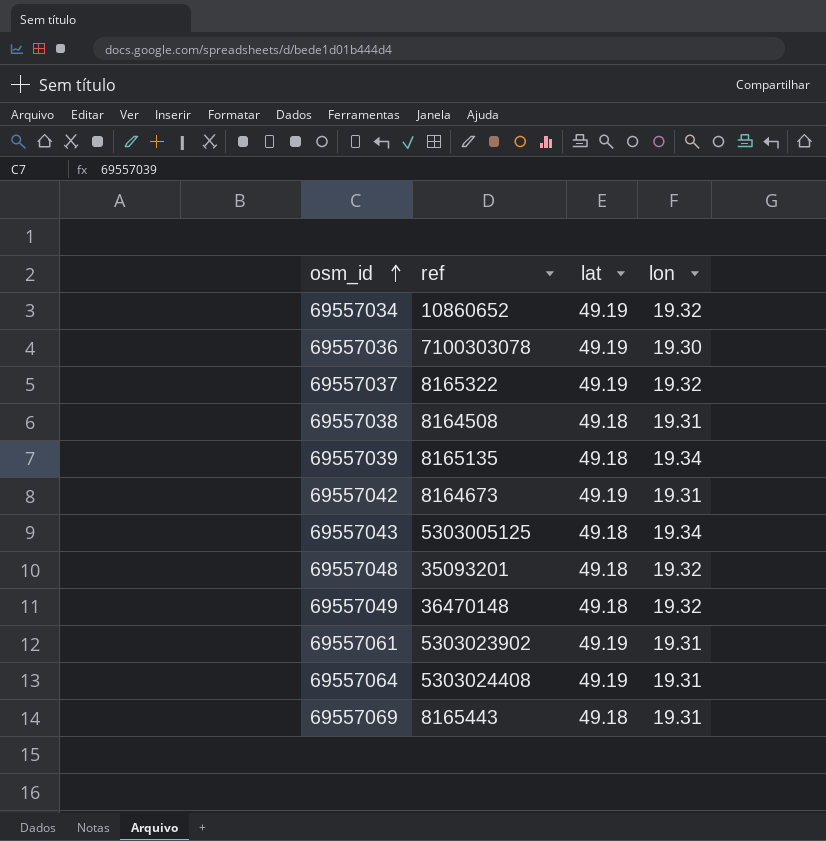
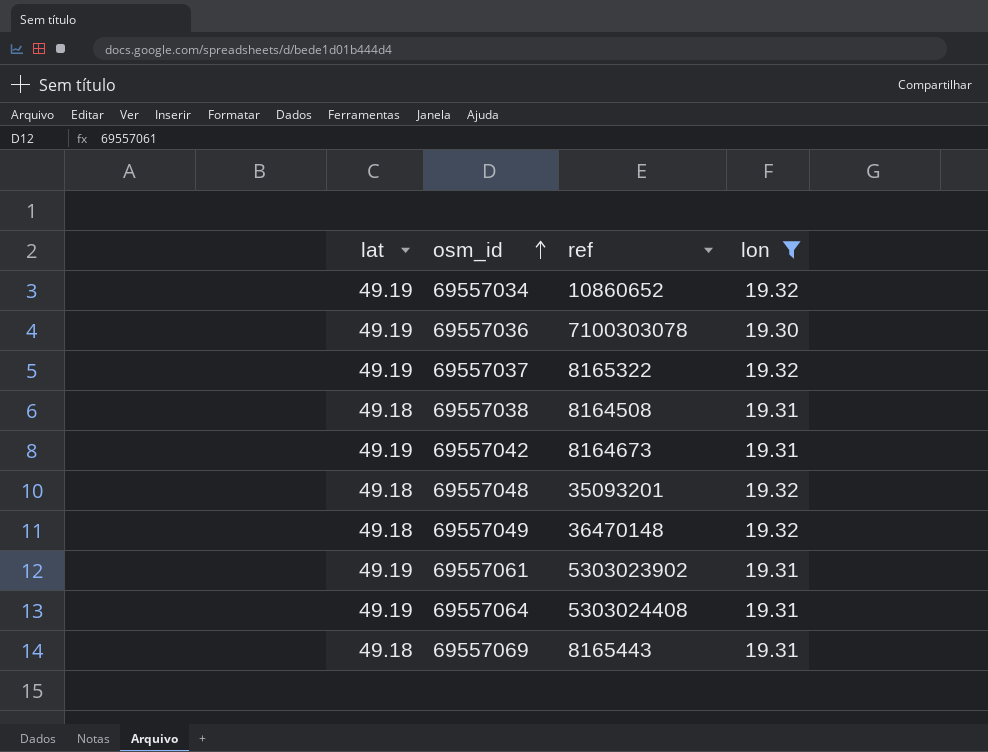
filter: none -> lon != 19.34
column lat | position: 3 -> 1

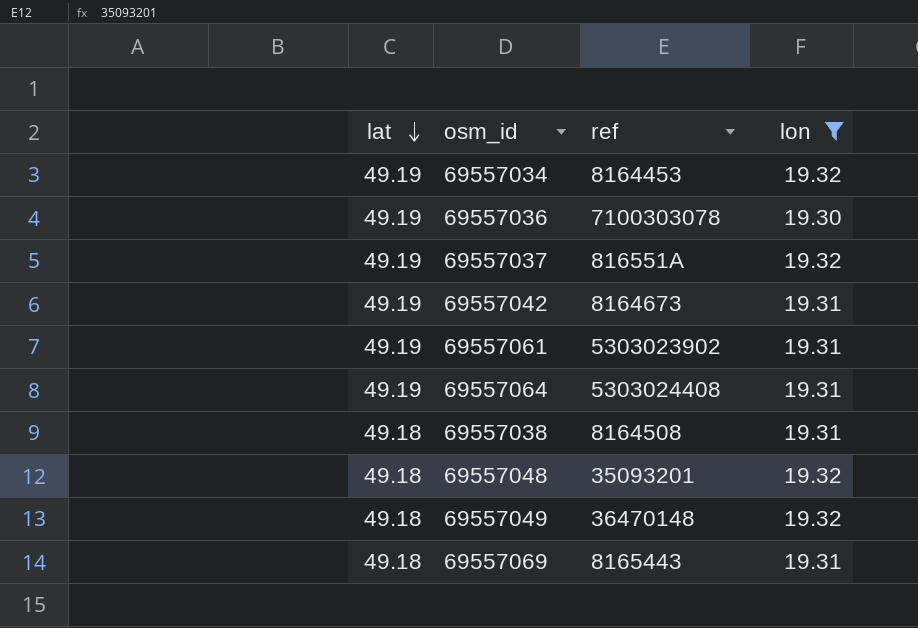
row order: osm_id ascending -> lat descending
69557034 | ref: 10860652 -> 8164453
69557037 | ref: 8165322 -> 816551A

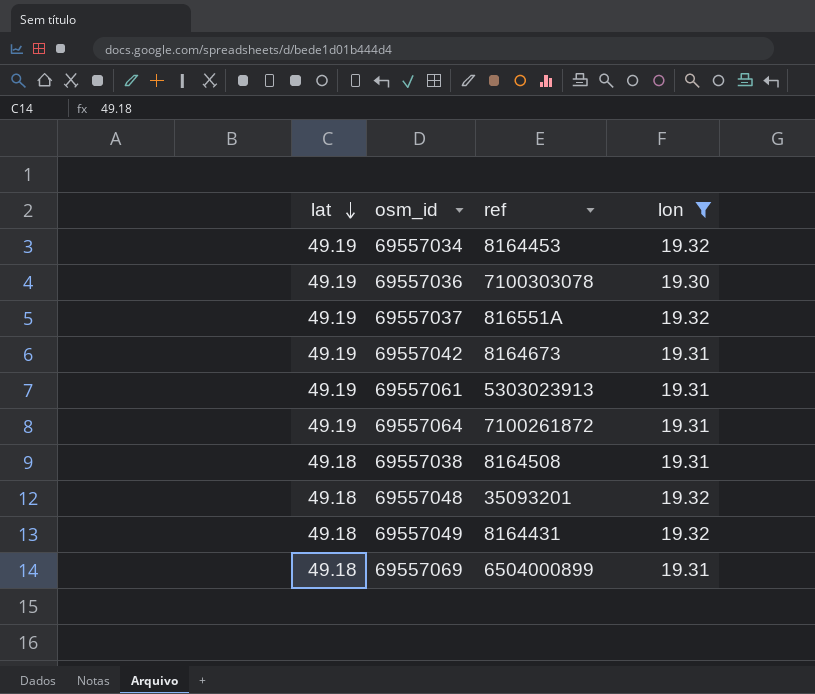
69557061 | ref: 5303023902 -> 5303023913
69557064 | ref: 5303024408 -> 7100261872
69557049 | ref: 36470148 -> 8164431
69557069 | ref: 8165443 -> 6504000899

